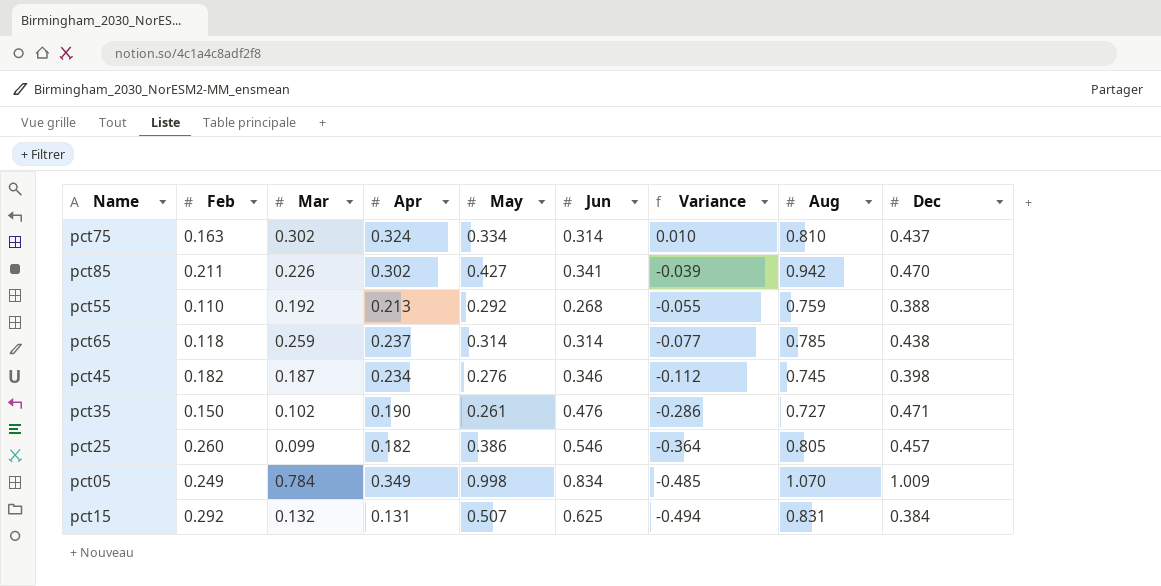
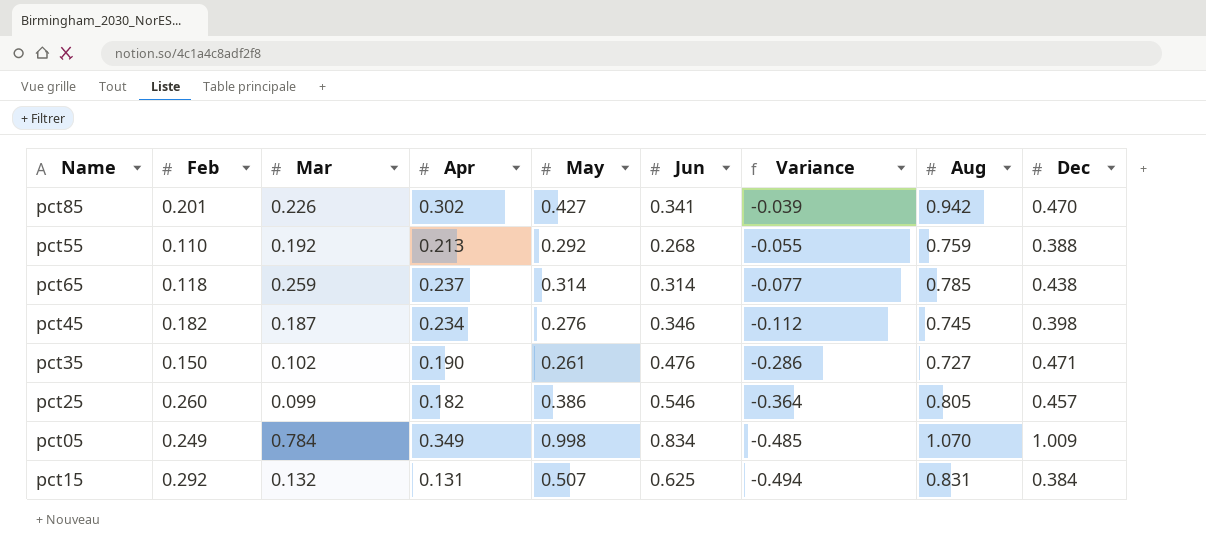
row pct75: 0.163 | 0.302 | 0.324 | 0.334 | 0.314 | 0.010 | 0.810 | 0.437 -> none
pct85 | Feb: 0.211 -> 0.201

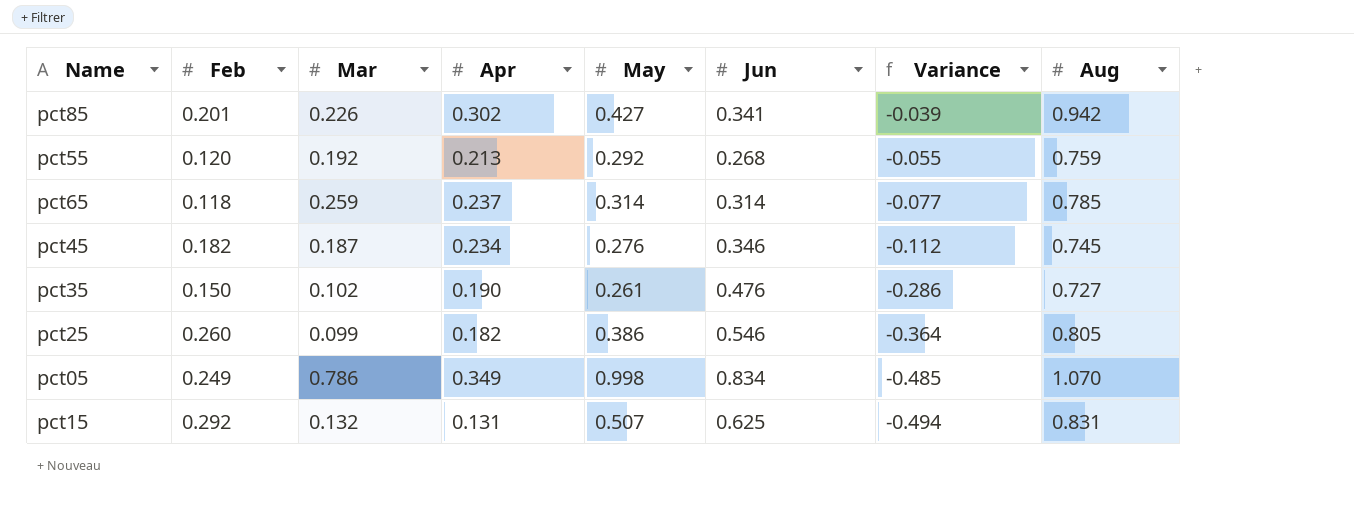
column Dec | position: 9 -> none
pct55 | Feb: 0.110 -> 0.120
pct05 | Mar: 0.784 -> 0.786

